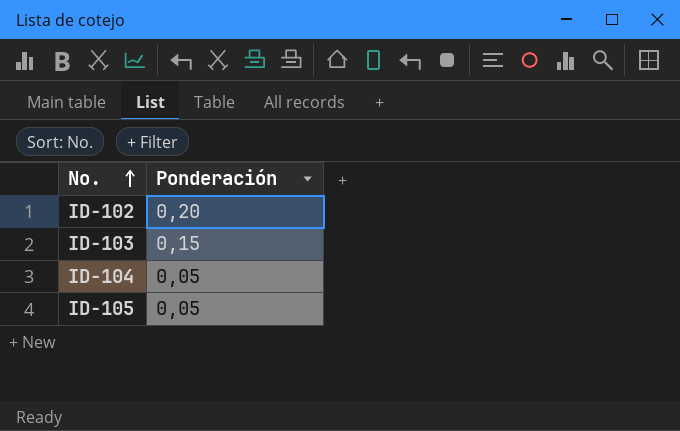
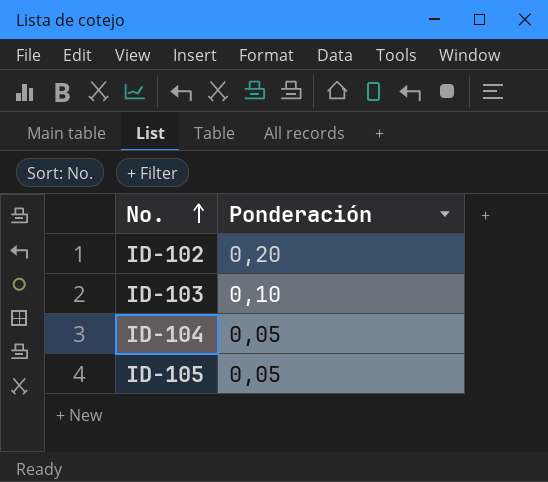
ID-103 | Ponderación: 0,15 -> 0,10

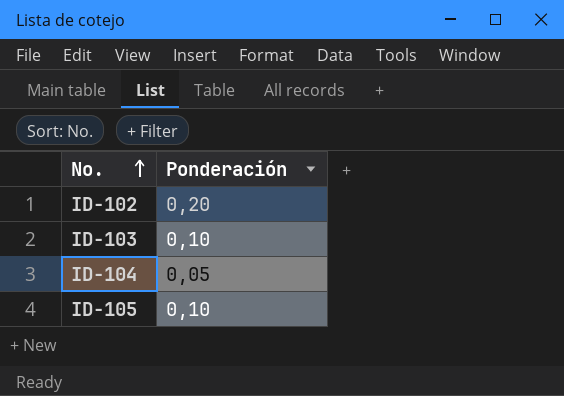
ID-105 | Ponderación: 0,05 -> 0,10

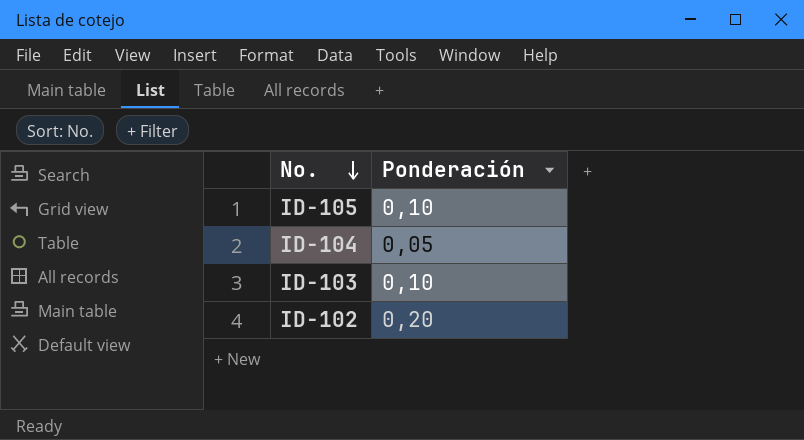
row order: No. ascending -> No. descending

